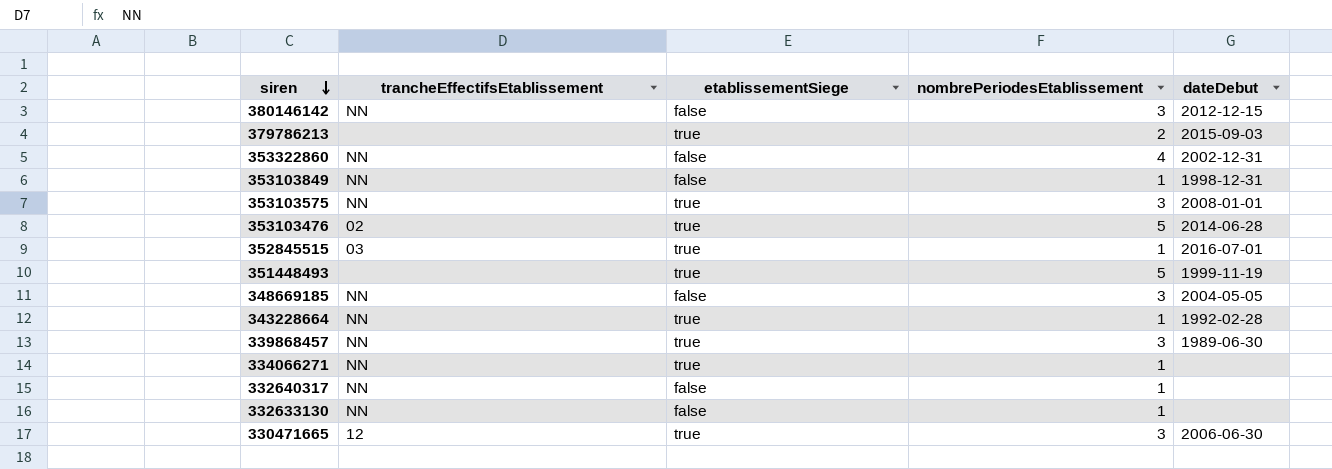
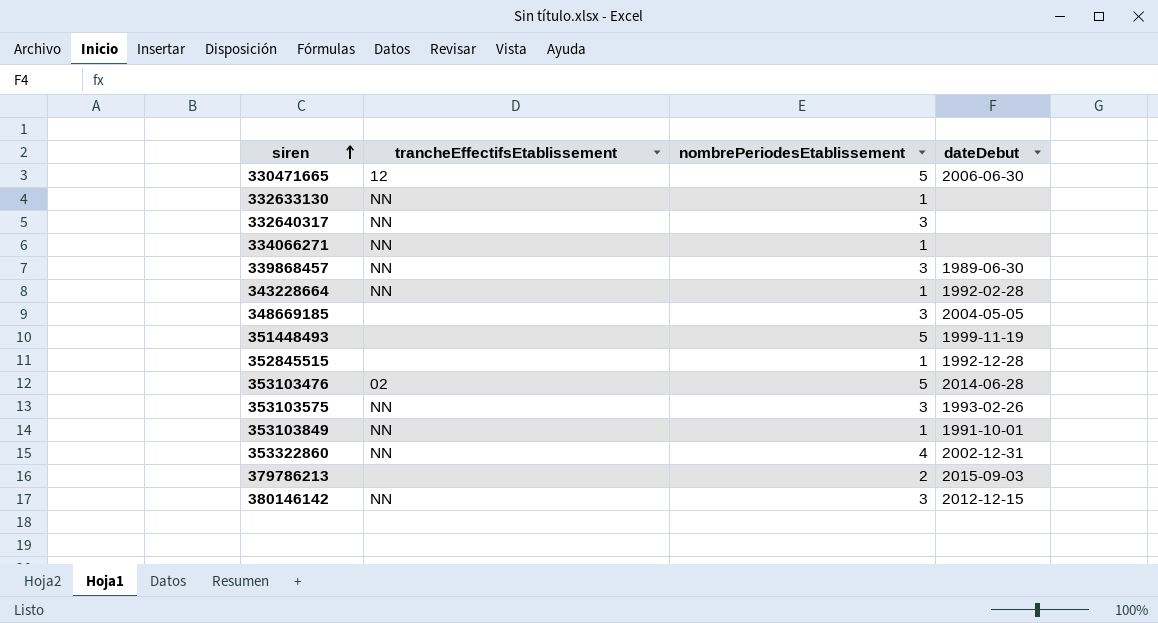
row order: siren descending -> siren ascending
column etablissementSiege | position: 3 -> none
330471665 | nombrePeriodesEtablissement: 3 -> 5
332640317 | nombrePeriodesEtablissement: 1 -> 3
348669185 | trancheEffectifsEtablissement: NN -> none
352845515 | trancheEffectifsEtablissement: 03 -> none
352845515 | dateDebut: 2016-07-01 -> 1992-12-28
353103575 | dateDebut: 2008-01-01 -> 1993-02-26
353103849 | dateDebut: 1998-12-31 -> 1991-10-01

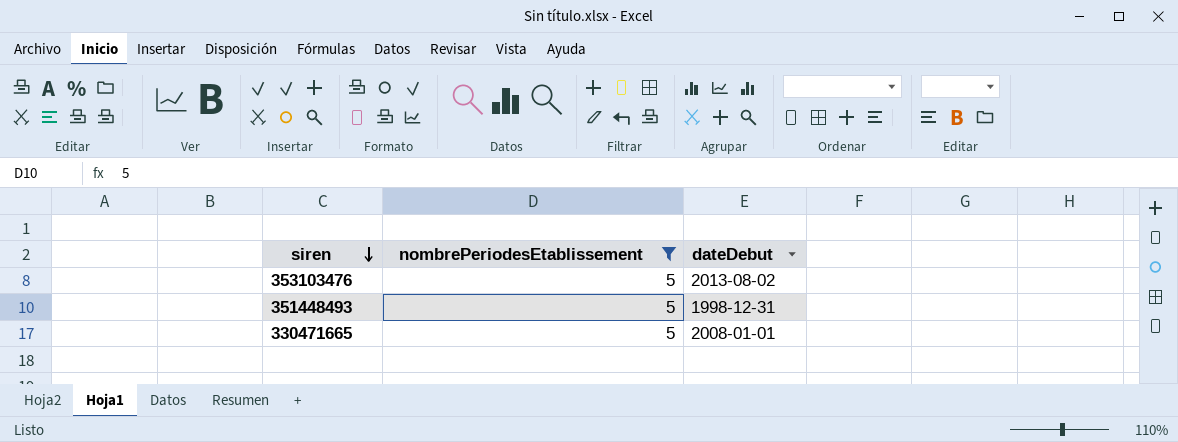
filter: none -> nombrePeriodesEtablissement = 5
row order: siren ascending -> siren descending
column trancheEffectifsEtablissement | position: 2 -> none
353103476 | dateDebut: 2014-06-28 -> 2013-08-02
351448493 | dateDebut: 1999-11-19 -> 1998-12-31
330471665 | dateDebut: 2006-06-30 -> 2008-01-01

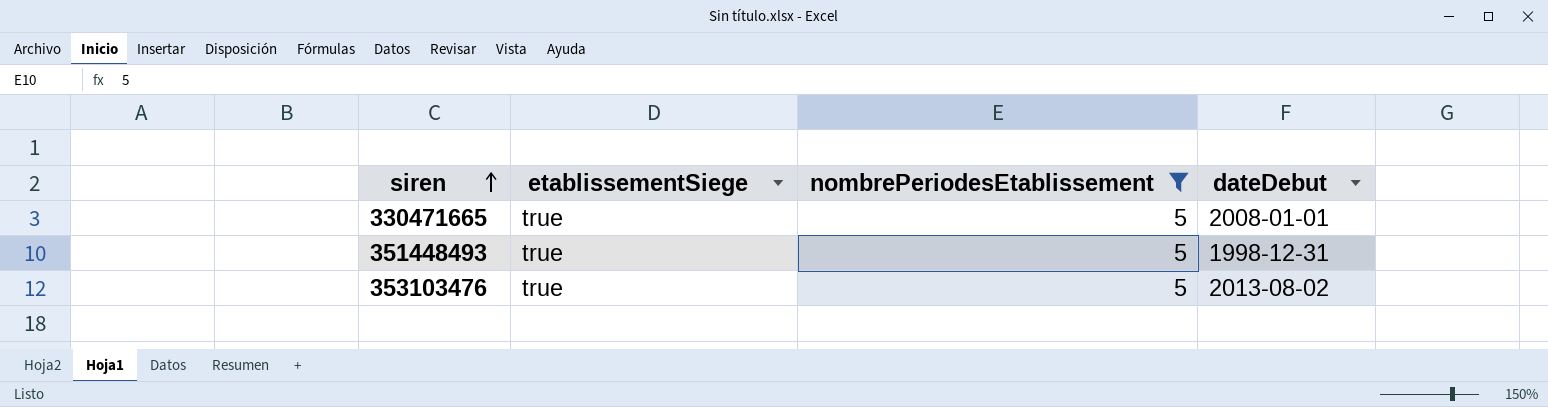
row order: siren descending -> siren ascending
column etablissementSiege | position: none -> 2

